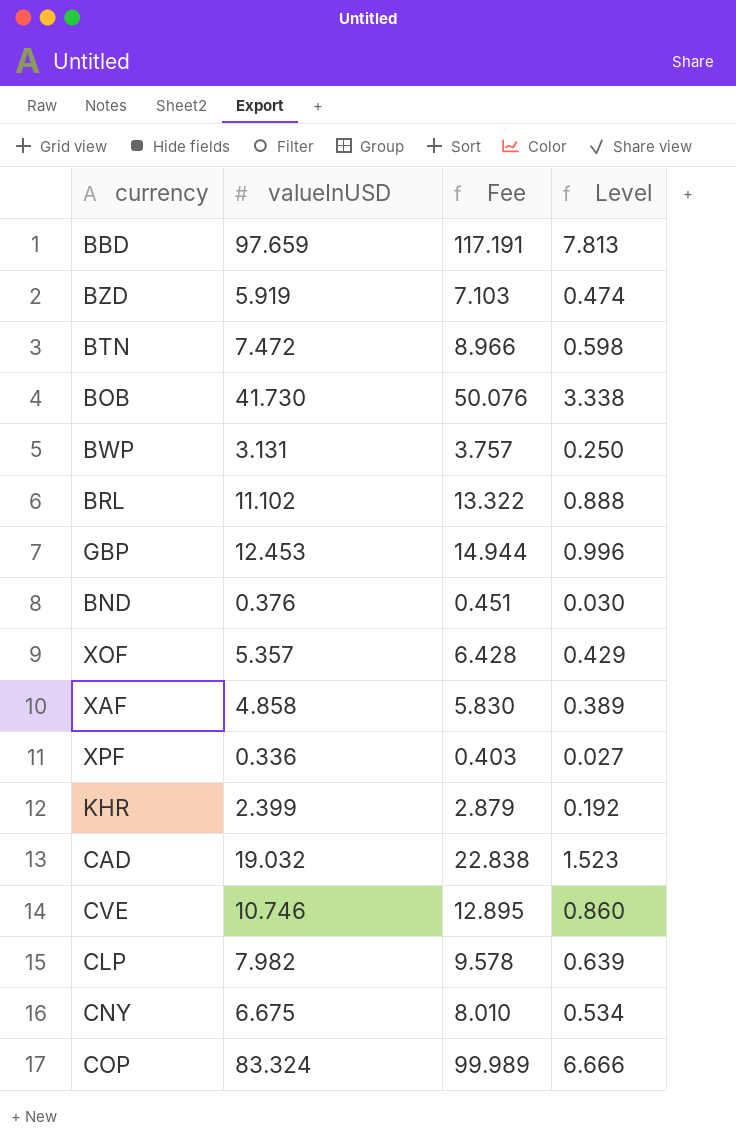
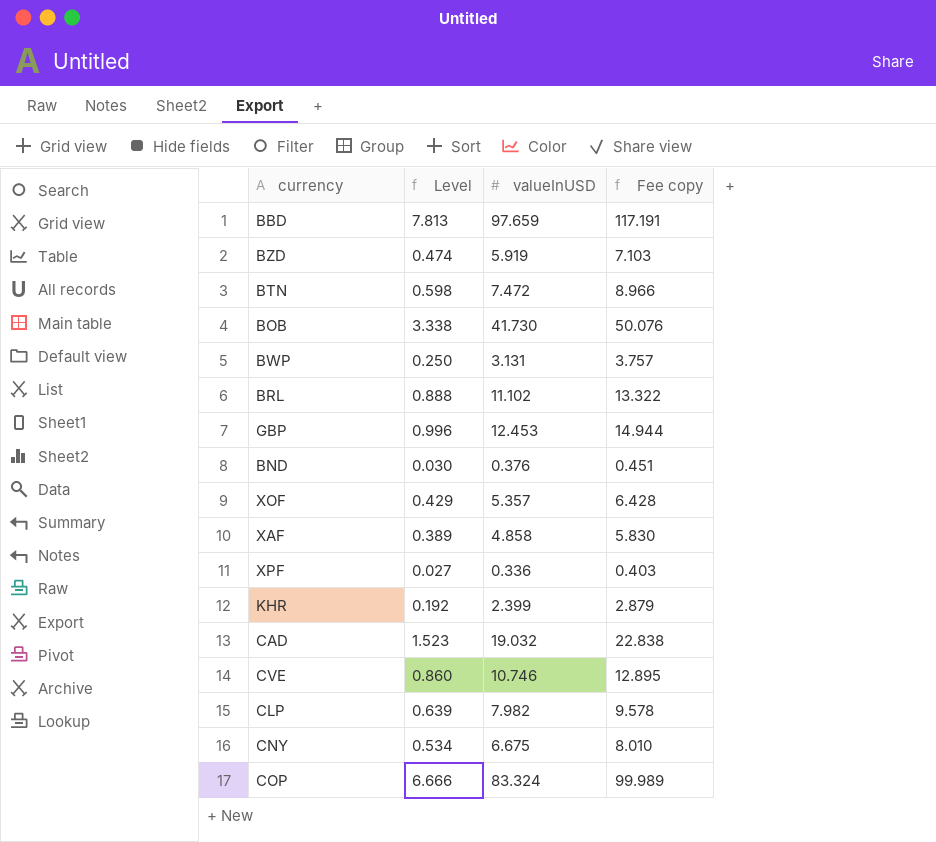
column Level | position: 4 -> 2
column name: Fee -> Fee copy

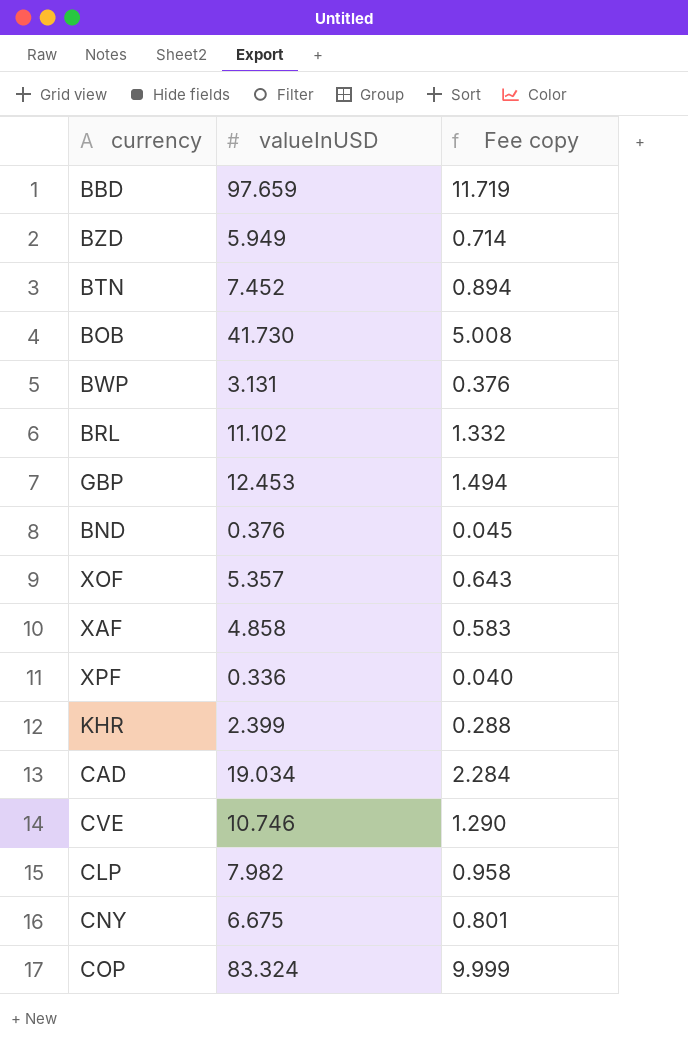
column Level | formula: [valueInUSD] * 0.08 -> none
column Fee copy | formula: [valueInUSD] * 1.2 -> [valueInUSD] * 0.12
BZD | valueInUSD: 5.919 -> 5.949
BTN | valueInUSD: 7.472 -> 7.452
CAD | valueInUSD: 19.032 -> 19.034

